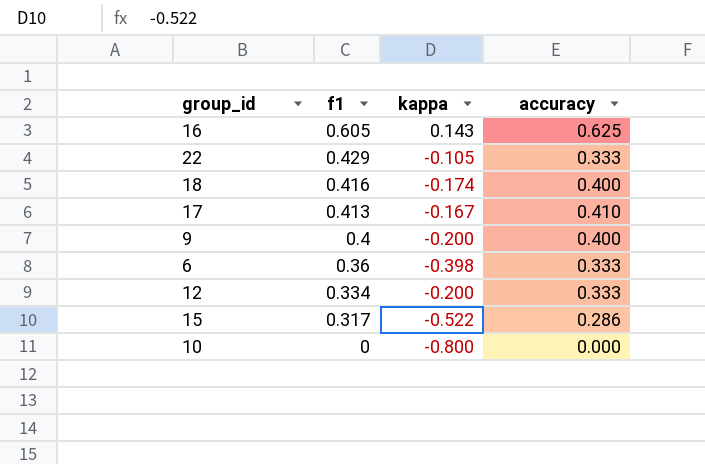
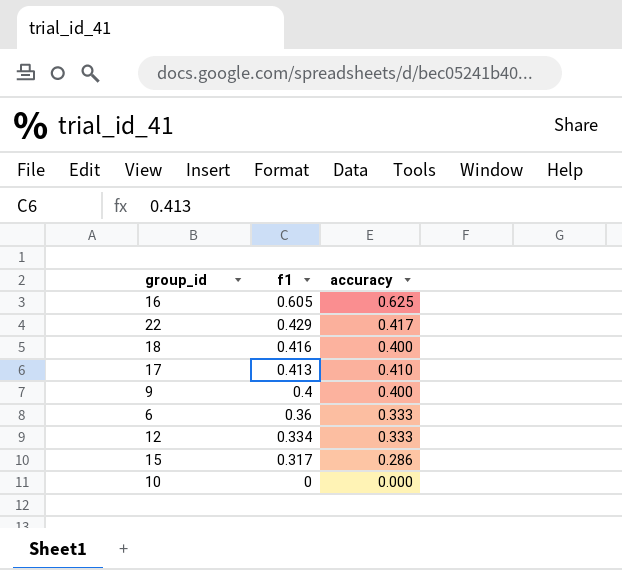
column kappa | position: 3 -> none
22 | accuracy: 0.333 -> 0.417

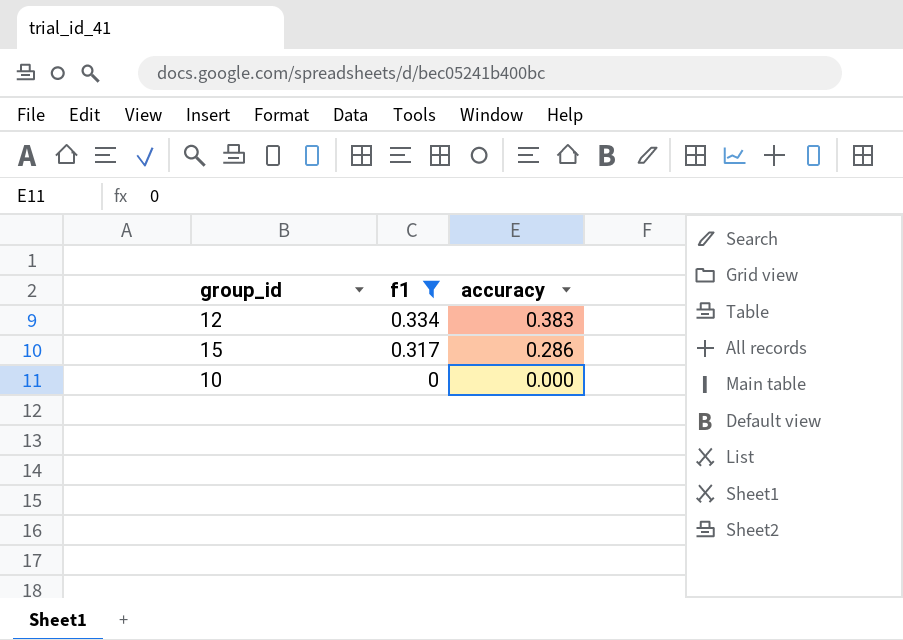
filter: none -> f1 <= 0.334
12 | accuracy: 0.333 -> 0.383

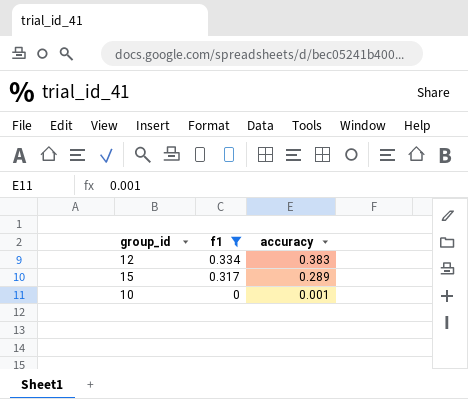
15 | accuracy: 0.286 -> 0.289
10 | accuracy: 0.000 -> 0.001

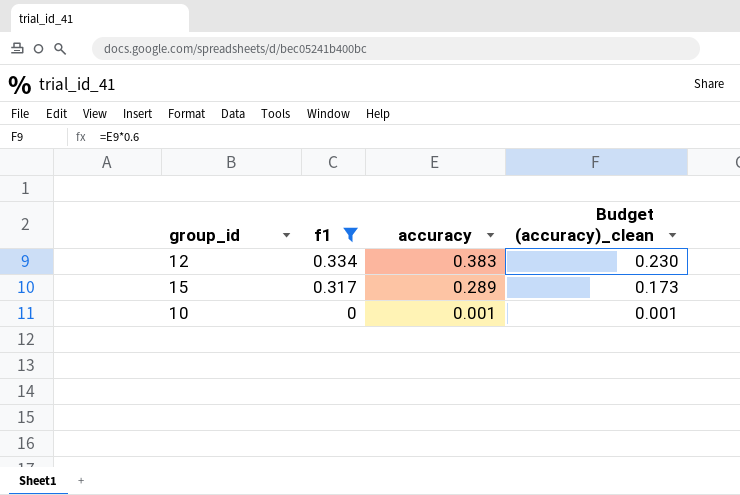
column Budget (accuracy)_clean | formula: none -> [accuracy] * 0.6

